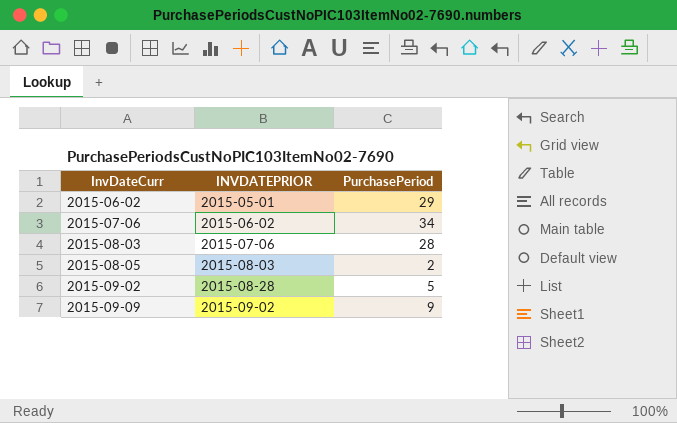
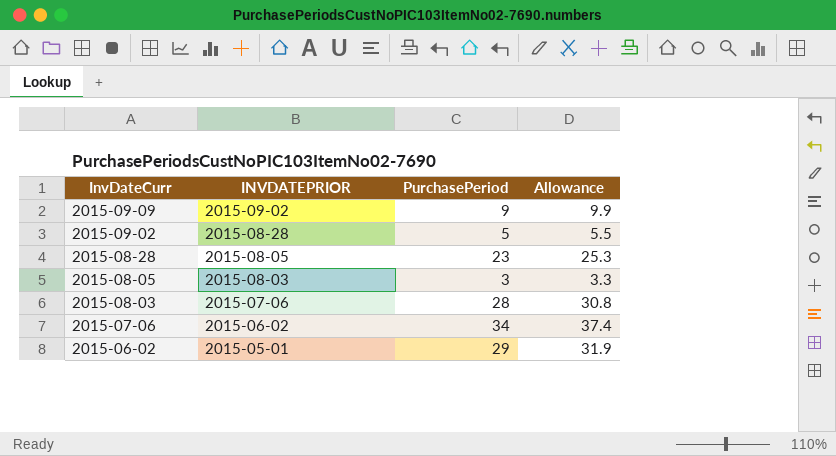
row order: InvDateCurr ascending -> InvDateCurr descending
column Allowance | formula: none -> [PurchasePeriod] * 1.1
row 2015-08-28: none -> 2015-08-05 | 23 | 25.3
2015-08-05 | PurchasePeriod: 2 -> 3

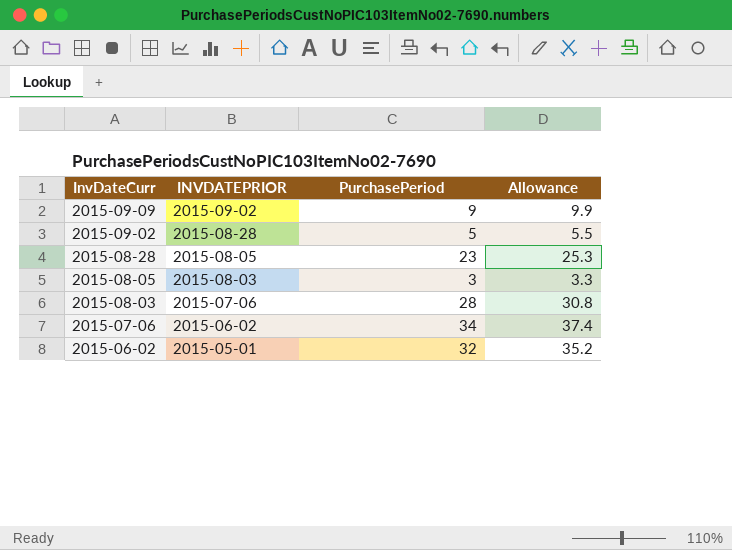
2015-06-02 | PurchasePeriod: 29 -> 32
2015-06-02 | Allowance: 31.9 -> 35.2

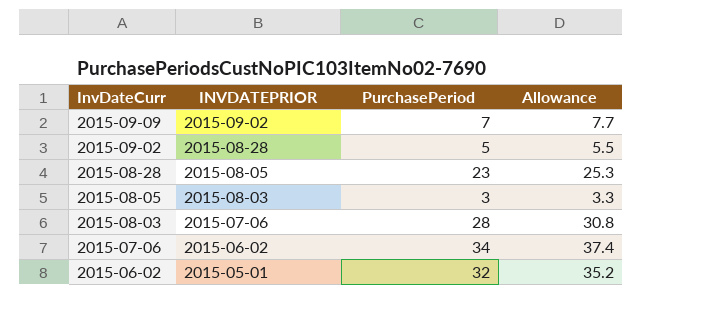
2015-09-09 | PurchasePeriod: 9 -> 7
2015-09-09 | Allowance: 9.9 -> 7.7

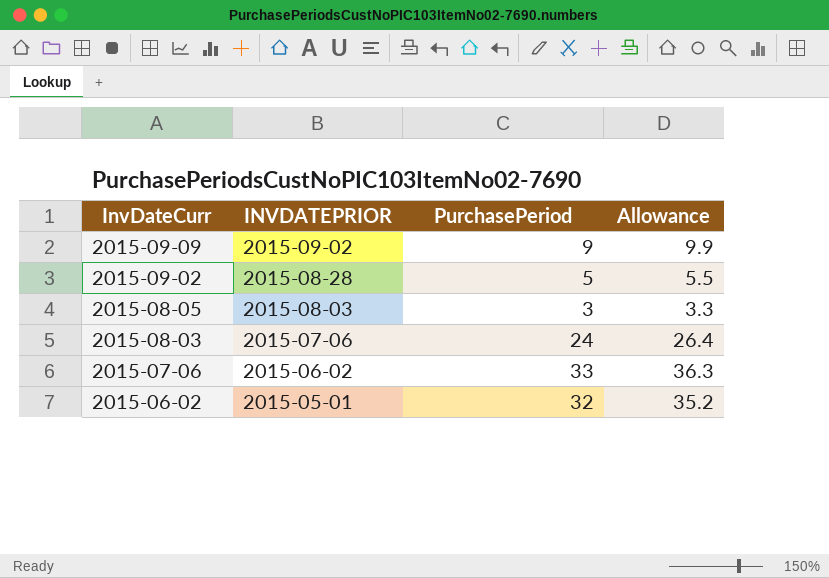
row 2015-08-28: 2015-08-05 | 23 | 25.3 -> none
2015-09-09 | PurchasePeriod: 7 -> 9
2015-09-09 | Allowance: 7.7 -> 9.9
2015-08-03 | PurchasePeriod: 28 -> 24
2015-08-03 | Allowance: 30.8 -> 26.4
2015-07-06 | PurchasePeriod: 34 -> 33
2015-07-06 | Allowance: 37.4 -> 36.3

